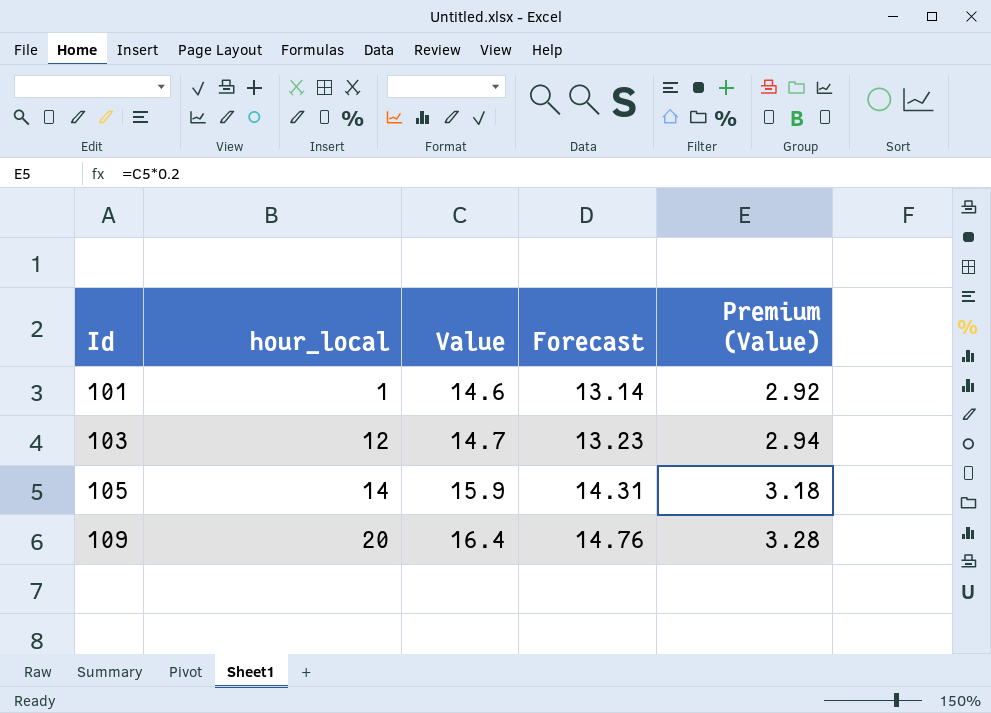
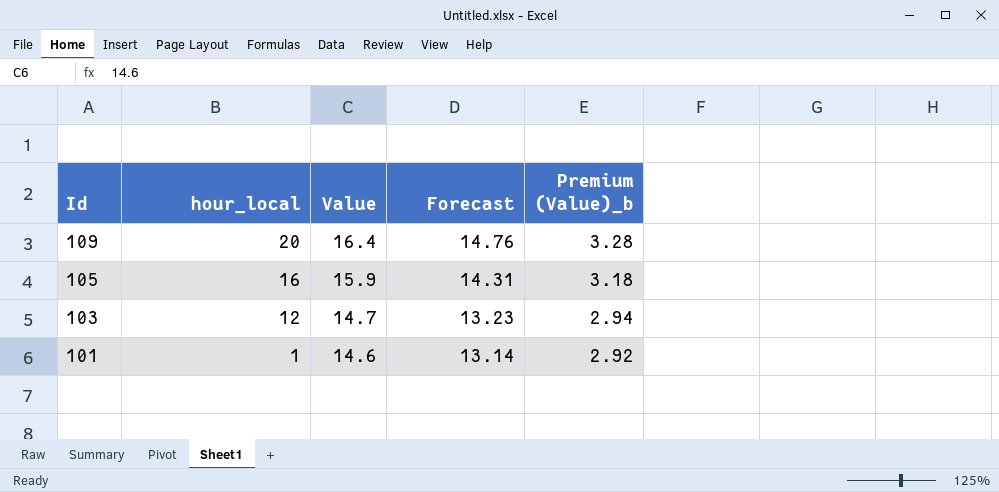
row order: Id ascending -> Id descending
column name: Premium (Value) -> Premium (Value)_b
105 | hour_local: 14 -> 16

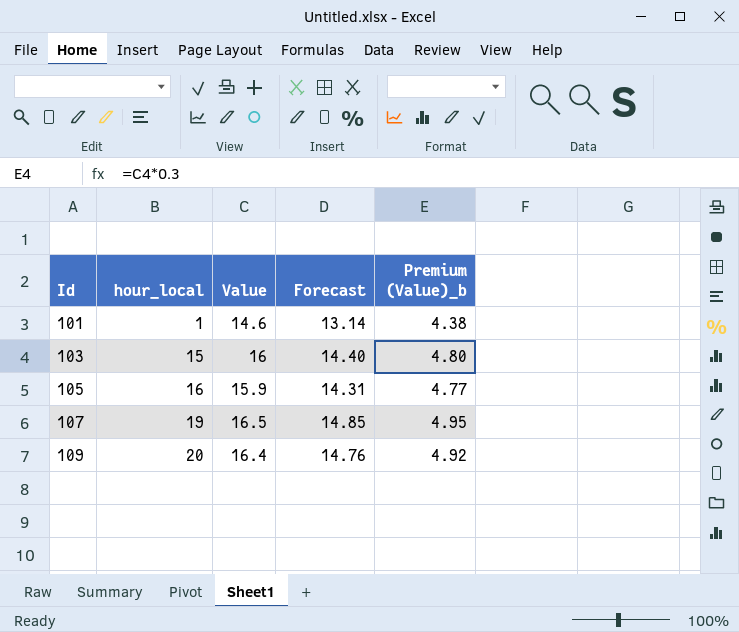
row order: Id descending -> Id ascending
column Premium (Value)_b | formula: [Value] * 0.2 -> [Value] * 0.3
103 | hour_local: 12 -> 15
103 | Value: 14.7 -> 16
103 | Forecast: 13.23 -> 14.40
row 107: none -> 19 | 16.5 | 14.85 | 4.95

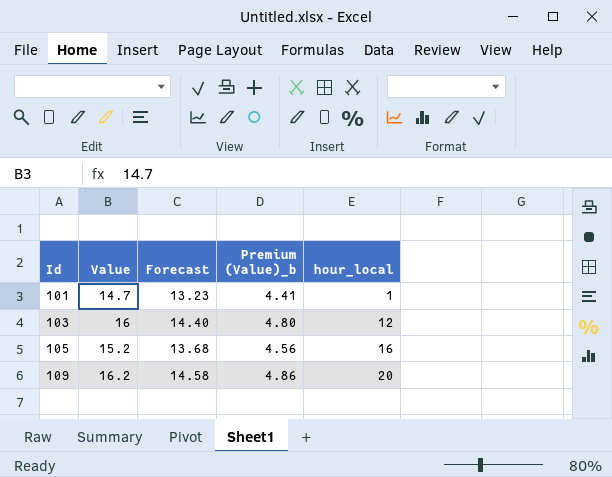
column hour_local | position: 2 -> 5
row 107: 19 | 16.5 | 14.85 | 4.95 -> none
101 | Value: 14.6 -> 14.7
101 | Forecast: 13.14 -> 13.23
101 | Premium (Value)_b: 4.38 -> 4.41
103 | hour_local: 15 -> 12
105 | Value: 15.9 -> 15.2
105 | Forecast: 14.31 -> 13.68
105 | Premium (Value)_b: 4.77 -> 4.56
109 | Value: 16.4 -> 16.2
109 | Forecast: 14.76 -> 14.58
109 | Premium (Value)_b: 4.92 -> 4.86

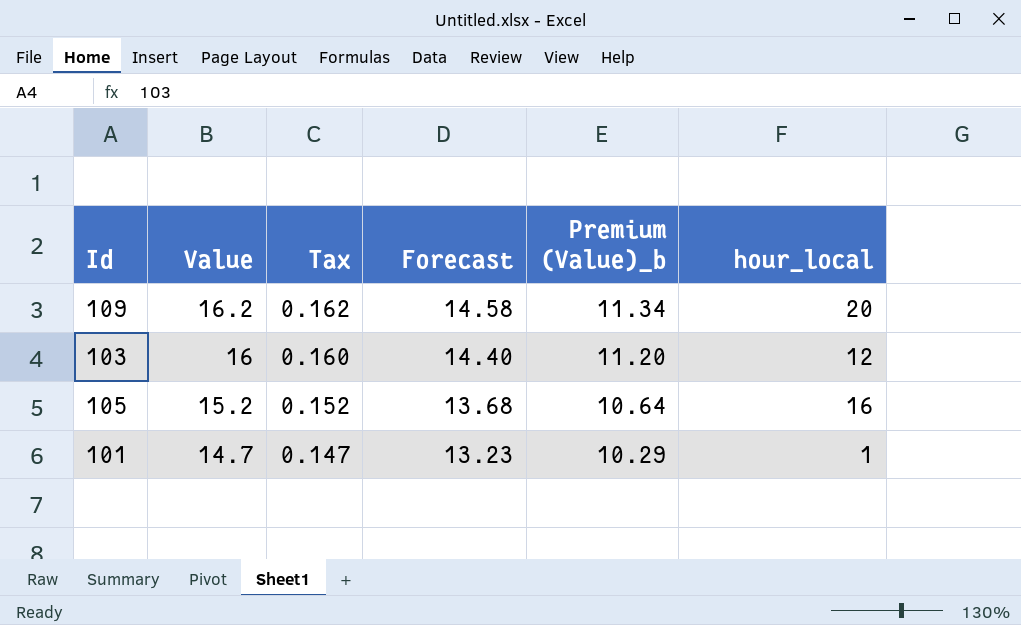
row order: Id ascending -> Value descending
column Tax | formula: none -> [Value] * 0.01
column Premium (Value)_b | formula: [Value] * 0.3 -> [Value] * 0.7

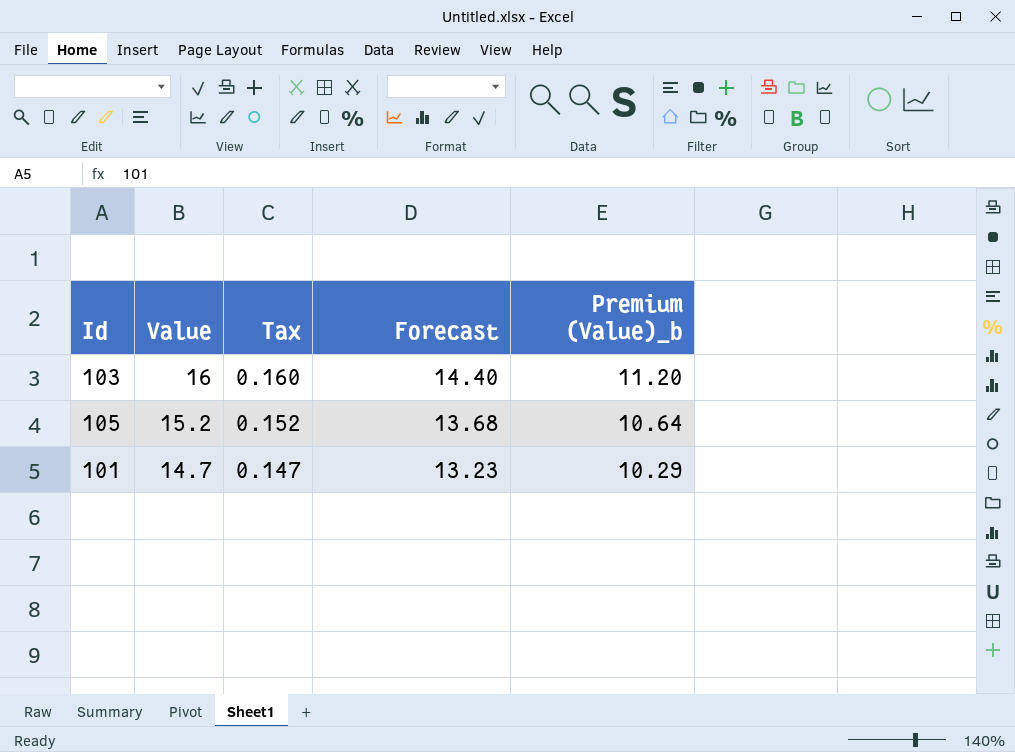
column hour_local | position: 6 -> none
row 109: 16.2 | 0.162 | 14.58 | 11.34 | 20 -> none

